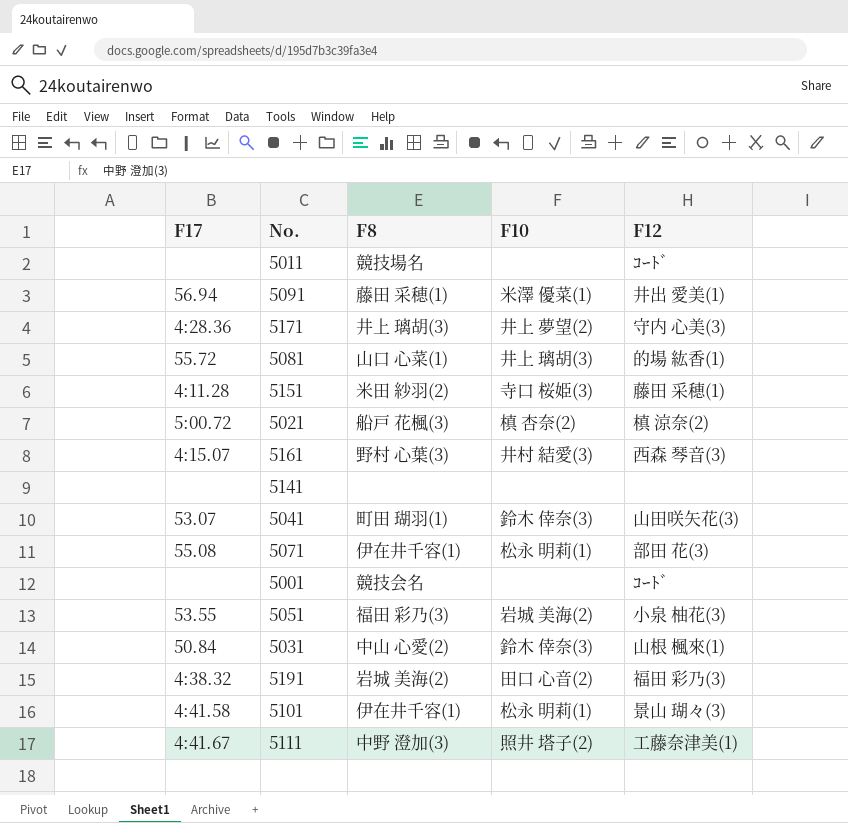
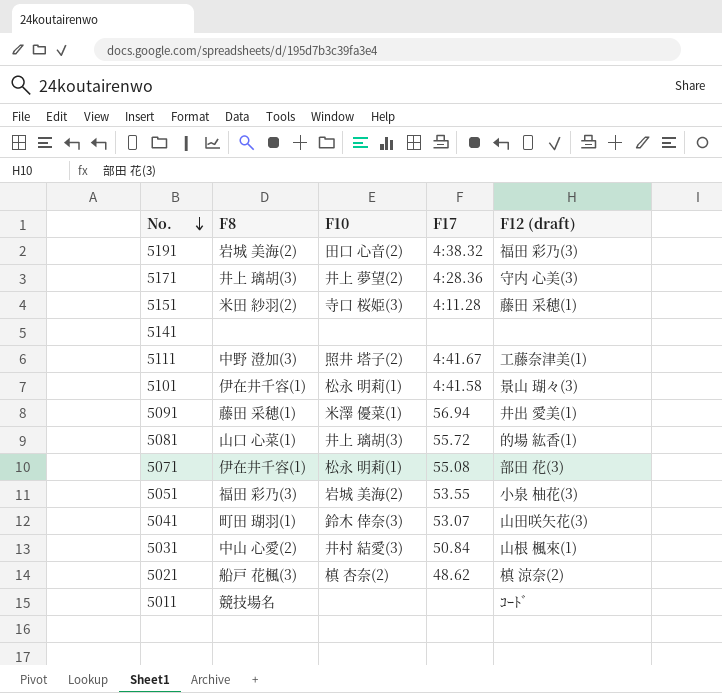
row order: none -> No. descending
column F17 | position: 1 -> 4
column name: F12 -> F12 (draft)
row 5161: 4:15.07 | 野村 心葉(3) | 井村 結愛(3) | 西森 琴音(3) -> none
row 5001: none | 競技会名 | none | ｺｰﾄﾞ -> none
5031 | F10: 鈴木 倖奈(3) -> 井村 結愛(3)
5021 | F17: 5:00.72 -> 48.62

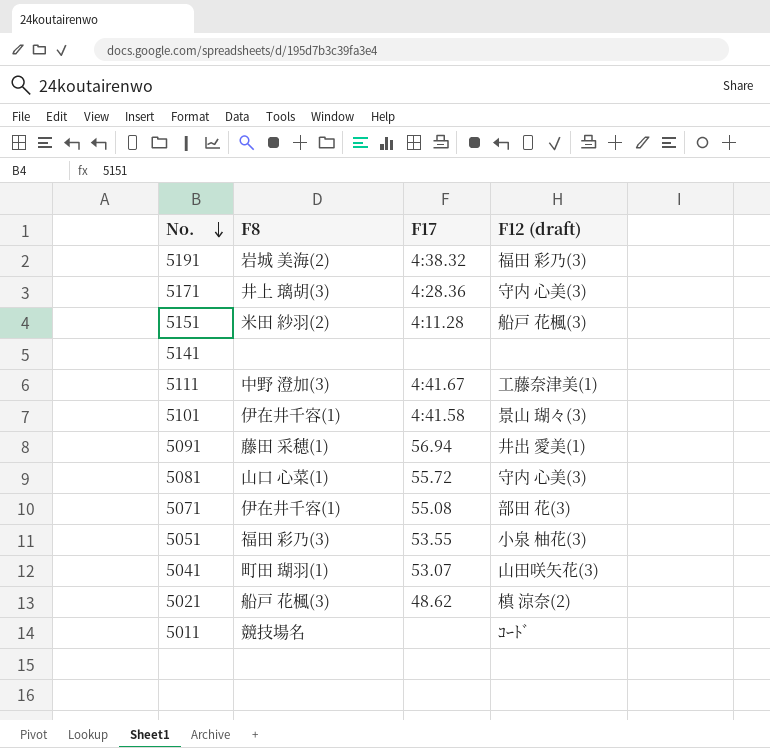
column F10 | position: 3 -> none
row 5031: 中山 心愛(2) | 井村 結愛(3) | 50.84 | 山根 楓來(1) -> none
5151 | F12 (draft): 藤田 采穂(1) -> 船戸 花楓(3)
5081 | F12 (draft): 的場 紘香(1) -> 守内 心美(3)

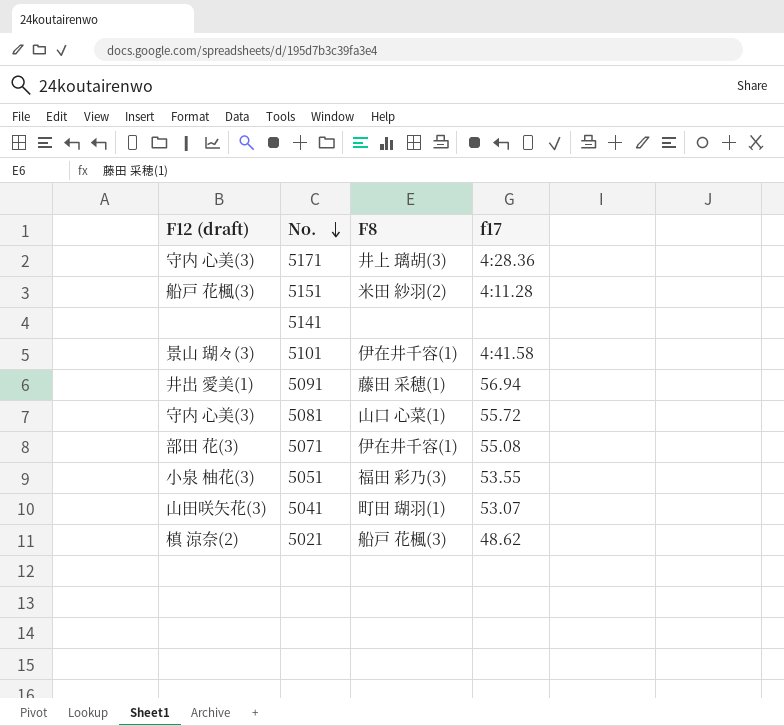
column F12 (draft) | position: 4 -> 1
column name: F17 -> f17
row 5191: 岩城 美海(2) | 4:38.32 | 福田 彩乃(3) -> none
row 5111: 中野 澄加(3) | 4:41.67 | 工藤奈津美(1) -> none
row 5011: 競技場名 | none | ｺｰﾄﾞ -> none

